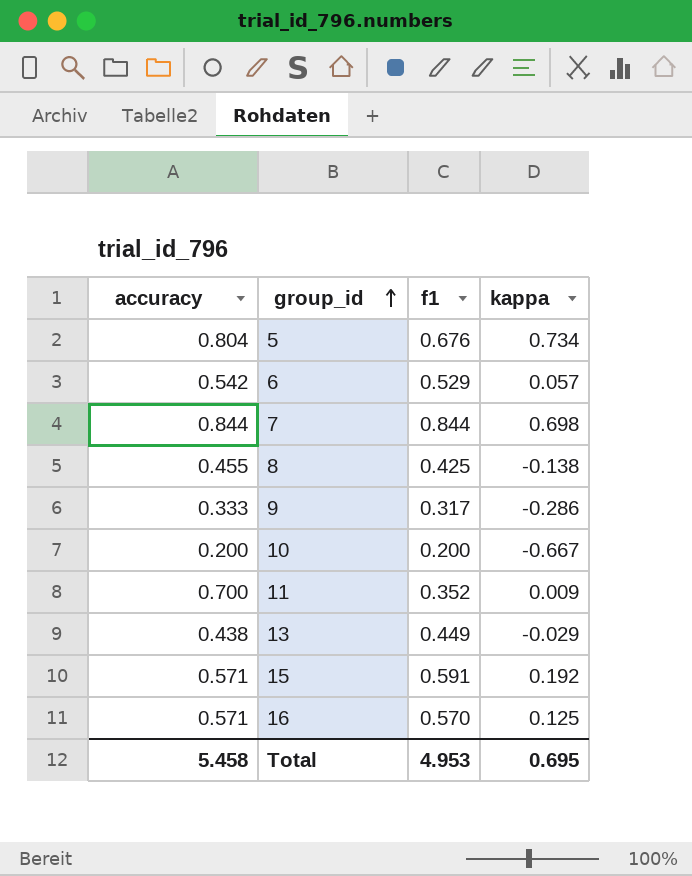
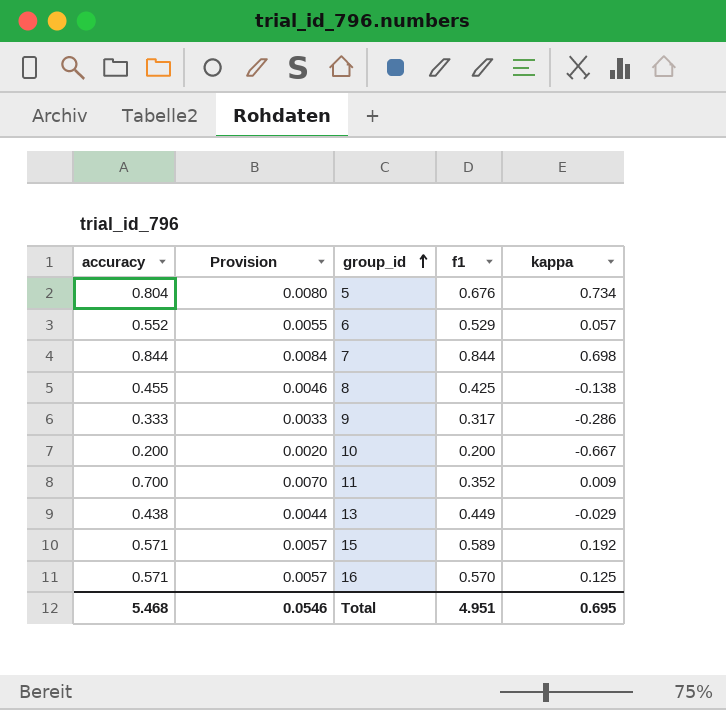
column Provision | formula: none -> [accuracy] * 0.01
6 | accuracy: 0.542 -> 0.552
15 | f1: 0.591 -> 0.589
Total | accuracy: 5.458 -> 5.468
Total | f1: 4.953 -> 4.951

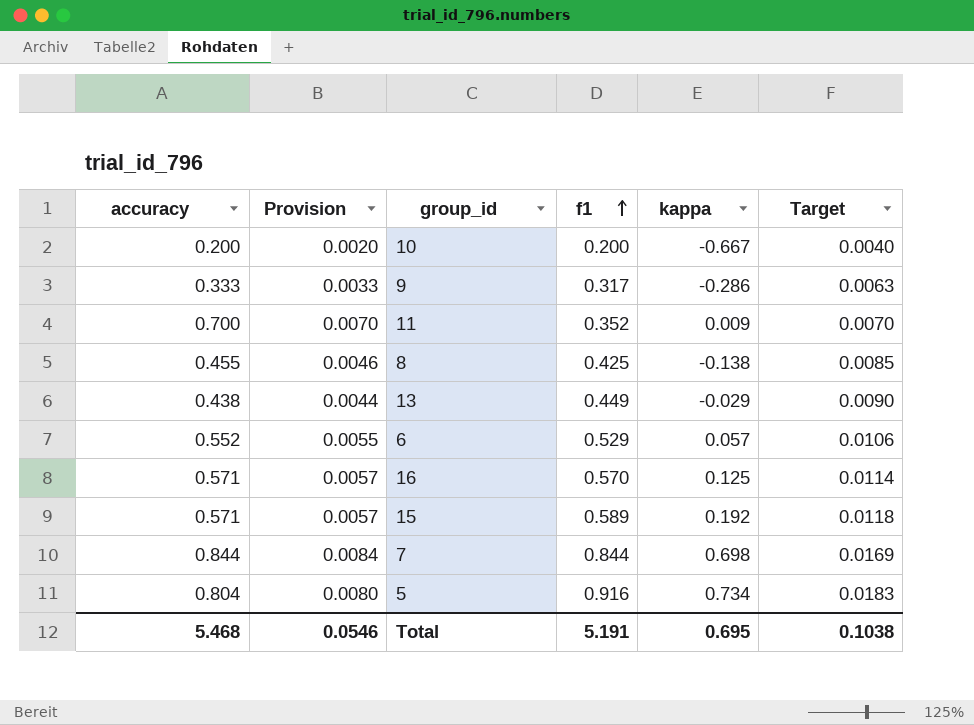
row order: group_id ascending -> f1 ascending
column Target | formula: none -> [f1] * 0.02
5 | f1: 0.676 -> 0.916
Total | f1: 4.951 -> 5.191

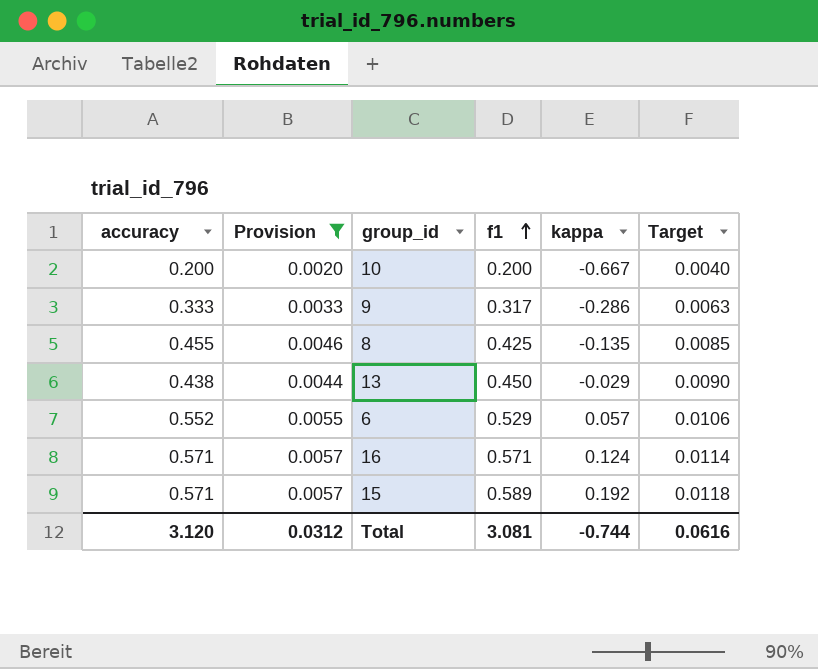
filter: none -> Provision <= 0.0057
8 | kappa: -0.138 -> -0.135
13 | f1: 0.449 -> 0.450
16 | f1: 0.570 -> 0.571
16 | kappa: 0.125 -> 0.124
Total | accuracy: 5.468 -> 3.120
Total | Provision: 0.0546 -> 0.0312
Total | f1: 5.191 -> 3.081
Total | kappa: 0.695 -> -0.744
Total | Target: 0.1038 -> 0.0616

